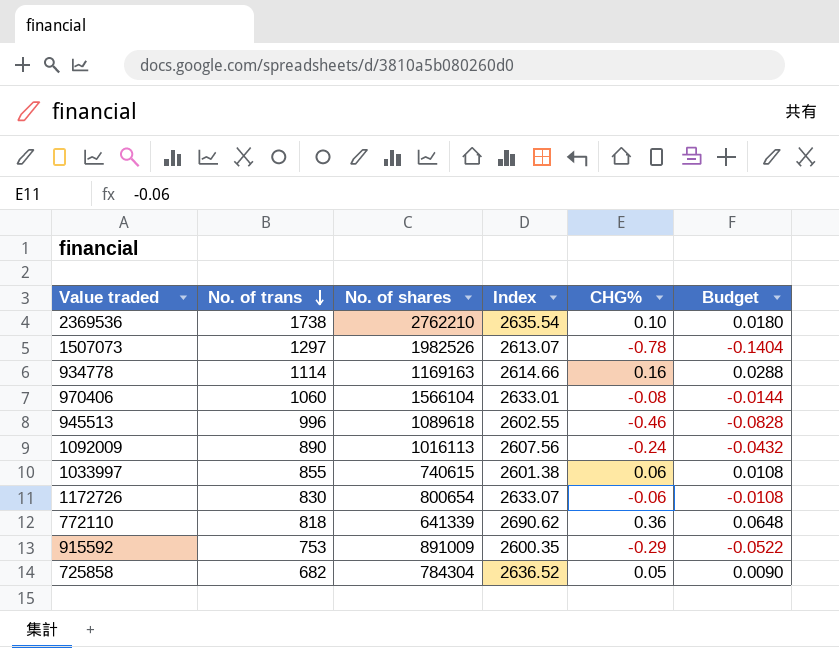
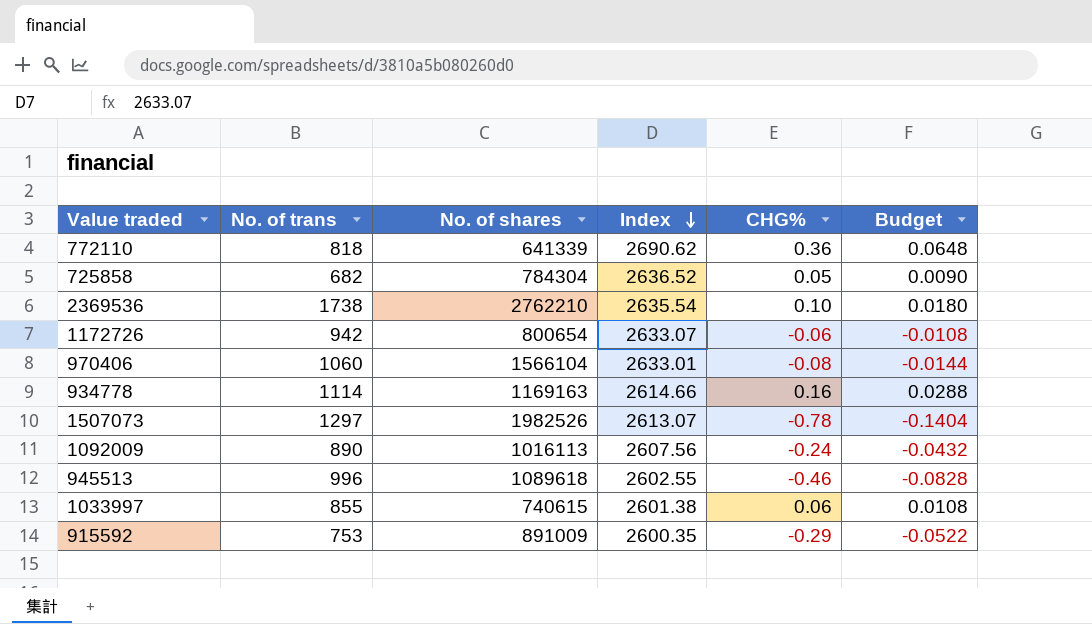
row order: No. of trans descending -> Index descending
1172726 | No. of trans: 830 -> 942

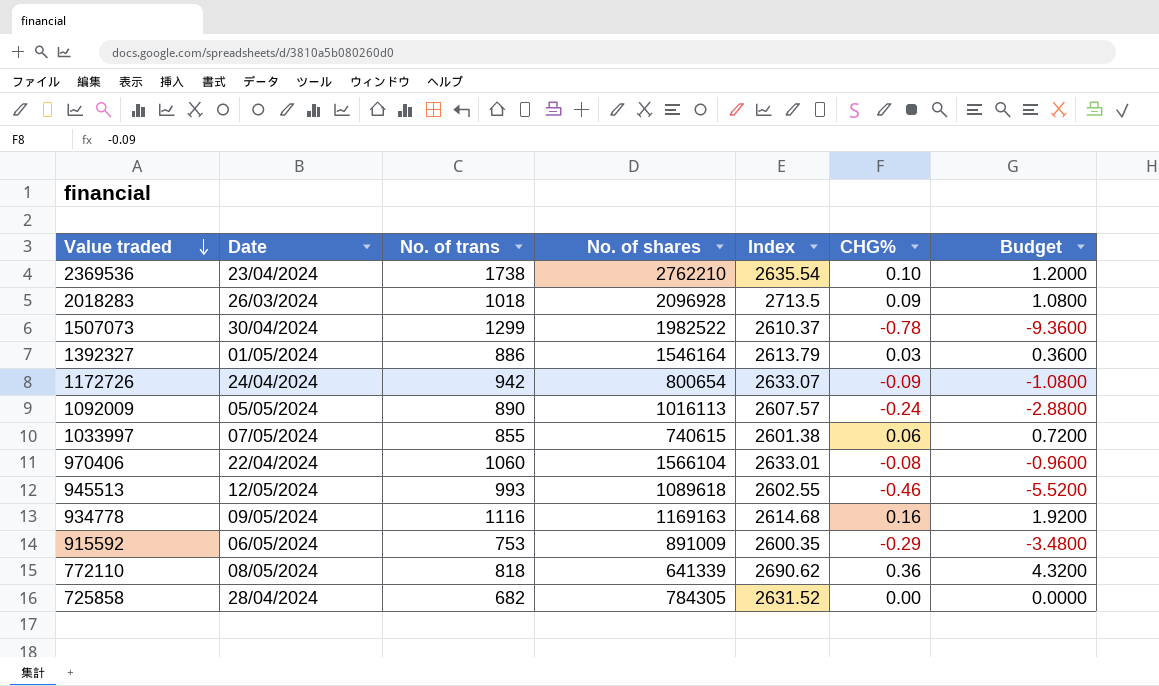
row order: Index descending -> Value traded descending
column Date | position: none -> 2
column Budget | formula: [CHG%] * 0.18 -> [CHG%] * 12
row 2018283: none -> 26/03/2024 | 1018 | 2096928 | 2713.5 | 0.09 | 1.0800
1507073 | No. of trans: 1297 -> 1299
1507073 | No. of shares: 1982526 -> 1982522
1507073 | Index: 2613.07 -> 2610.37
row 1392327: none -> 01/05/2024 | 886 | 1546164 | 2613.79 | 0.03 | 0.3600
1172726 | CHG%: -0.06 -> -0.09
1092009 | Index: 2607.56 -> 2607.57
945513 | No. of trans: 996 -> 993
934778 | No. of trans: 1114 -> 1116
934778 | Index: 2614.66 -> 2614.68
725858 | No. of shares: 784304 -> 784305
725858 | Index: 2636.52 -> 2631.52
725858 | CHG%: 0.05 -> 0.00

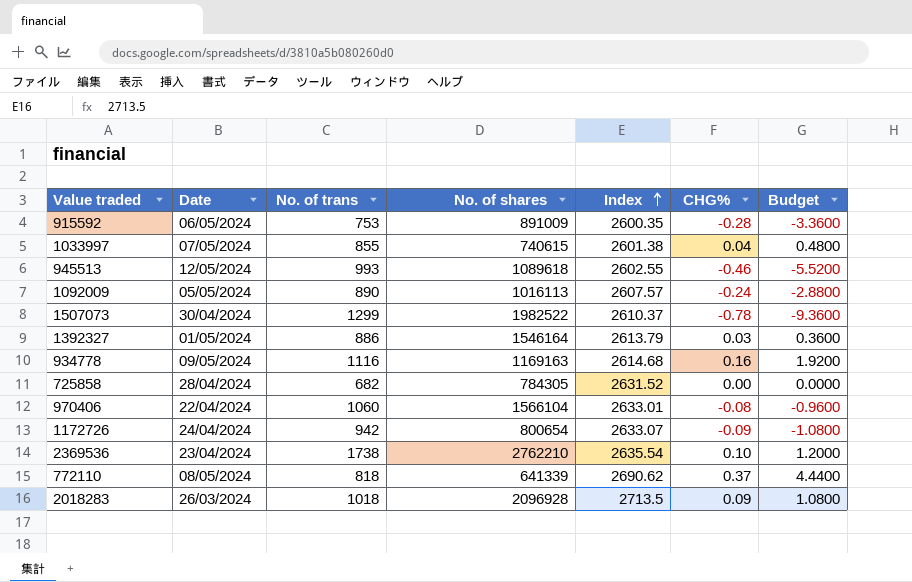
row order: Value traded descending -> Index ascending
915592 | CHG%: -0.29 -> -0.28
915592 | Budget: -3.4800 -> -3.3600
1033997 | CHG%: 0.06 -> 0.04
1033997 | Budget: 0.7200 -> 0.4800
772110 | CHG%: 0.36 -> 0.37
772110 | Budget: 4.3200 -> 4.4400

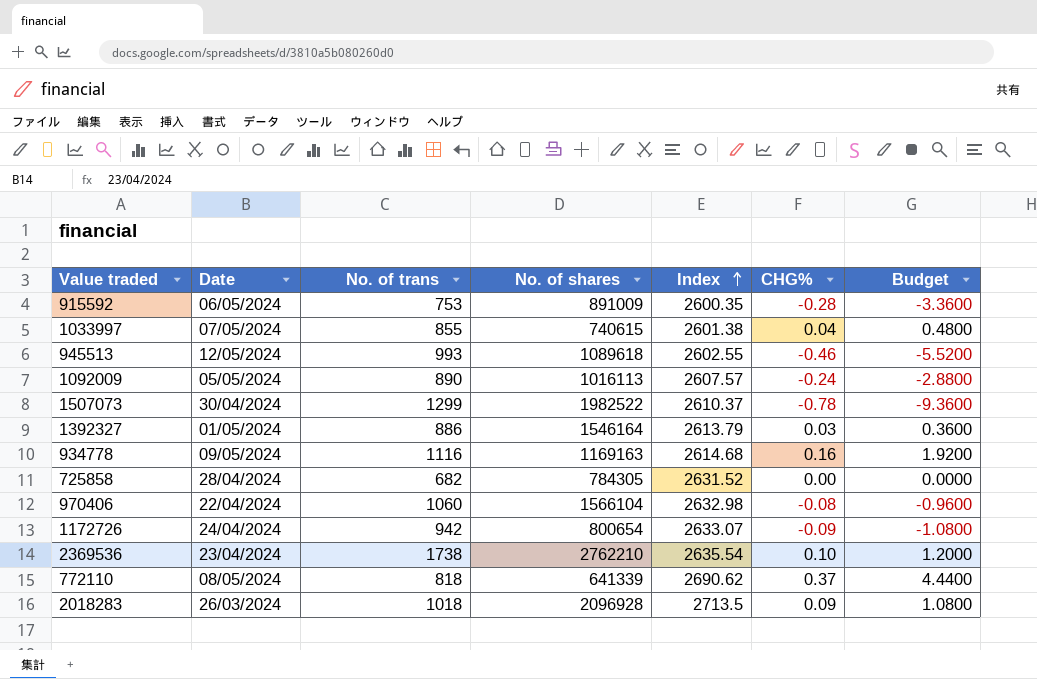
970406 | Index: 2633.01 -> 2632.98

